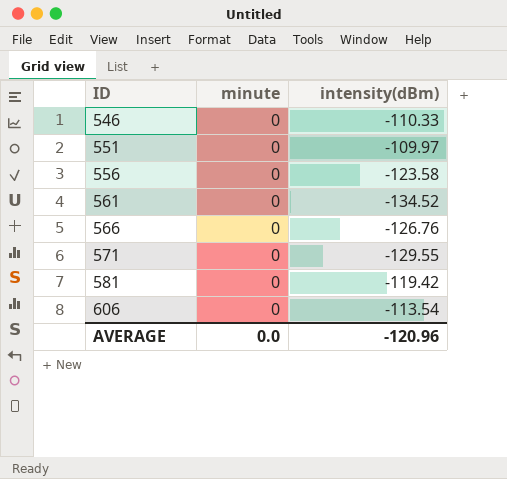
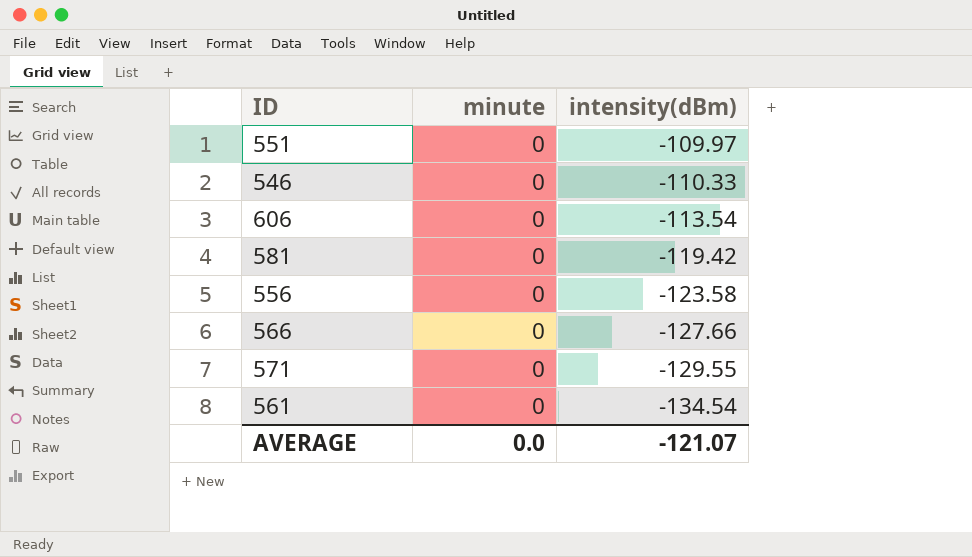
row order: ID ascending -> intensity(dBm) descending
566 | intensity(dBm): -126.76 -> -127.66
561 | intensity(dBm): -134.52 -> -134.54
AVERAGE | intensity(dBm): -120.96 -> -121.07

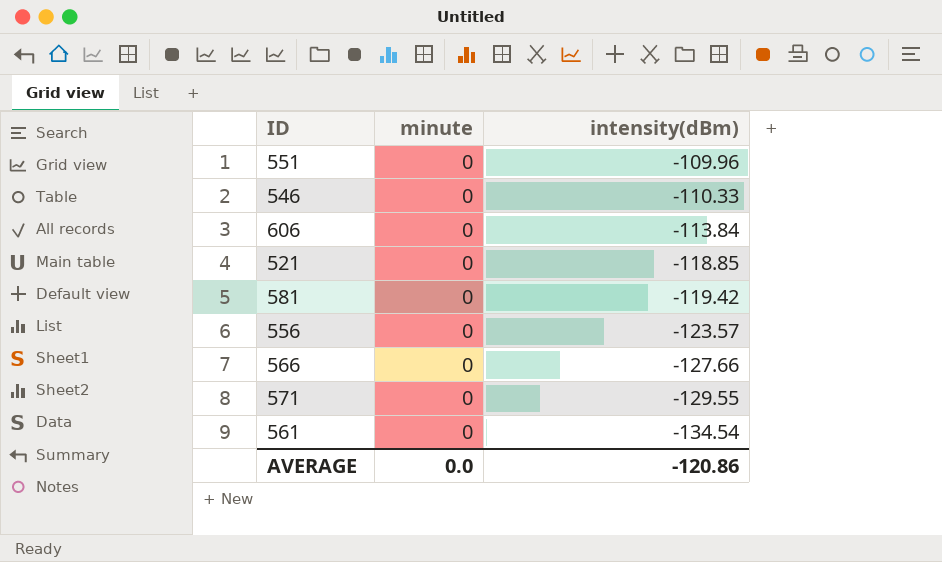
551 | intensity(dBm): -109.97 -> -109.96
606 | intensity(dBm): -113.54 -> -113.84
row 521: none -> 0 | -118.85
556 | intensity(dBm): -123.58 -> -123.57
AVERAGE | intensity(dBm): -121.07 -> -120.86

